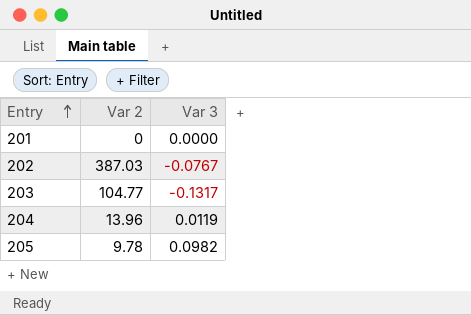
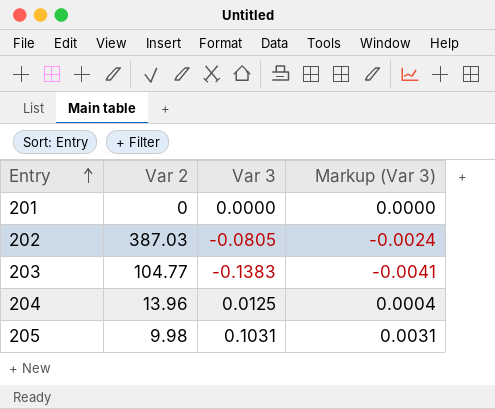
column Markup (Var 3) | formula: none -> [Var 3] * 0.03
202 | Var 3: -0.0767 -> -0.0805
203 | Var 3: -0.1317 -> -0.1383
204 | Var 3: 0.0119 -> 0.0125
205 | Var 2: 9.78 -> 9.98
205 | Var 3: 0.0982 -> 0.1031

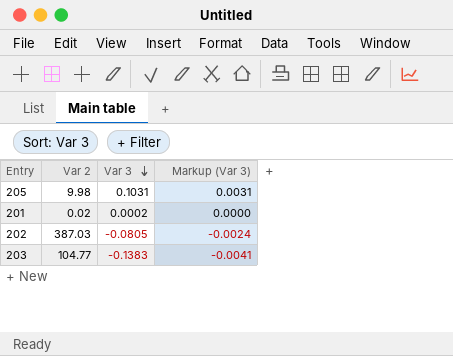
row order: Entry ascending -> Var 3 descending
row 204: 13.96 | 0.0125 | 0.0004 -> none
201 | Var 2: 0 -> 0.02
201 | Var 3: 0.0000 -> 0.0002

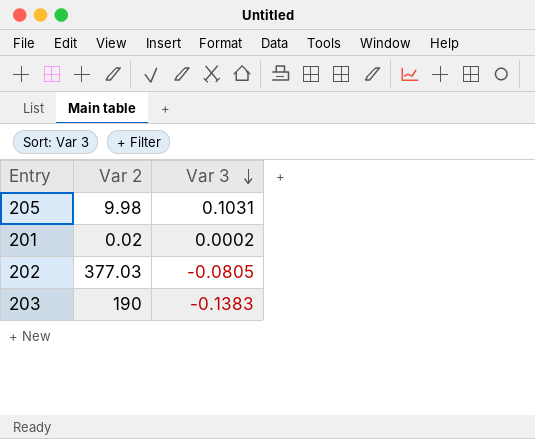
column Markup (Var 3) | formula: [Var 3] * 0.03 -> none
202 | Var 2: 387.03 -> 377.03
203 | Var 2: 104.77 -> 190

